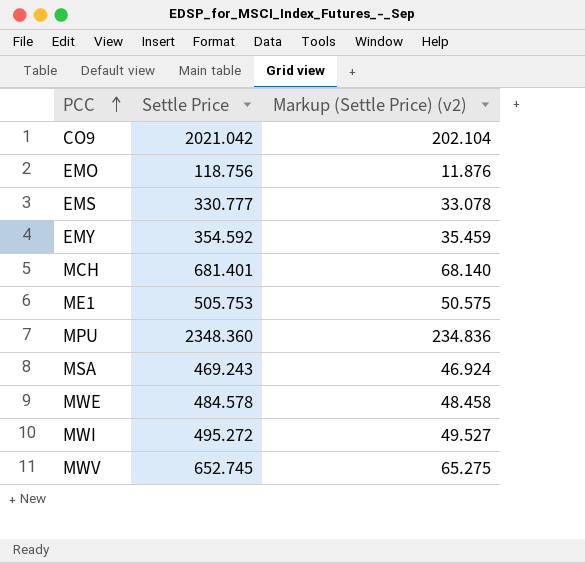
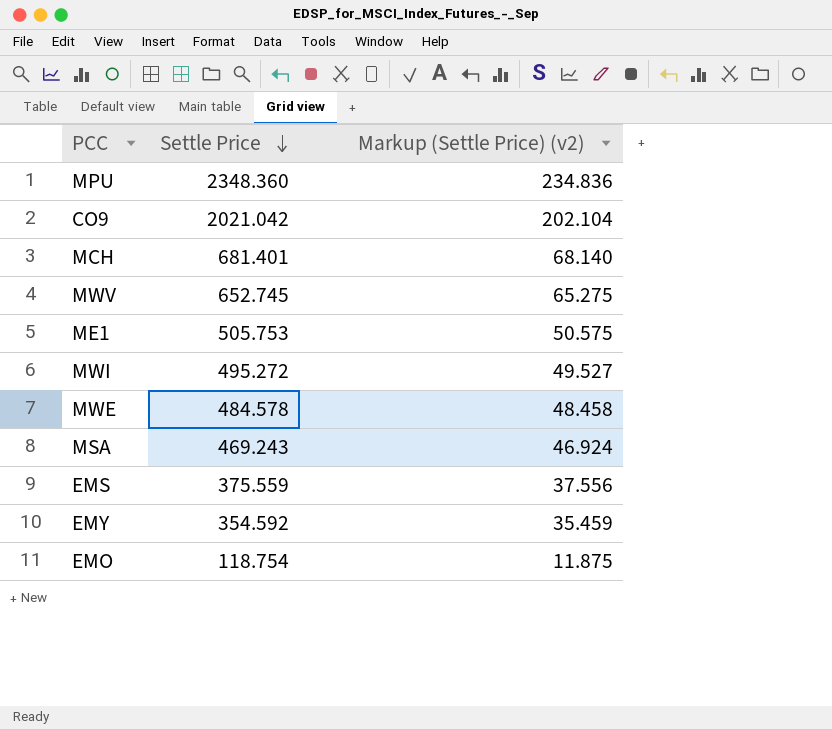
row order: PCC ascending -> Settle Price descending
EMS | Settle Price: 330.777 -> 375.559
EMS | Markup (Settle Price) (v2): 33.078 -> 37.556
EMO | Settle Price: 118.756 -> 118.754
EMO | Markup (Settle Price) (v2): 11.876 -> 11.875

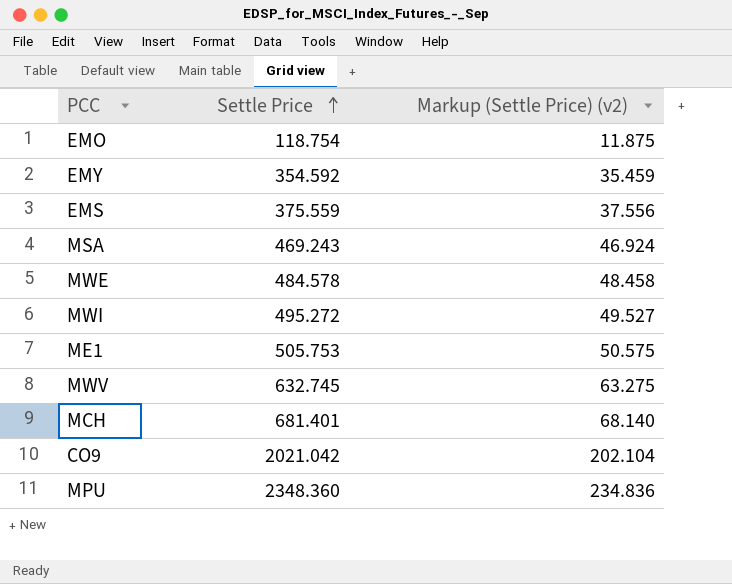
row order: Settle Price descending -> Settle Price ascending
MWV | Settle Price: 652.745 -> 632.745
MWV | Markup (Settle Price) (v2): 65.275 -> 63.275

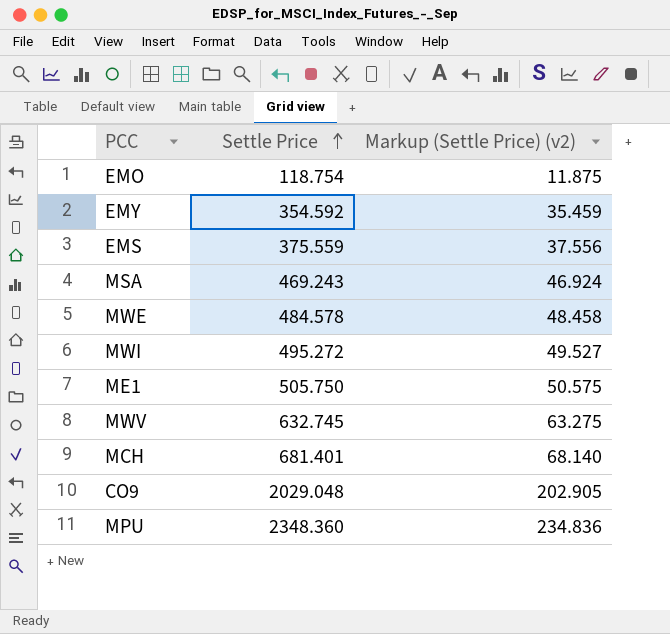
ME1 | Settle Price: 505.753 -> 505.750
CO9 | Settle Price: 2021.042 -> 2029.048
CO9 | Markup (Settle Price) (v2): 202.104 -> 202.905

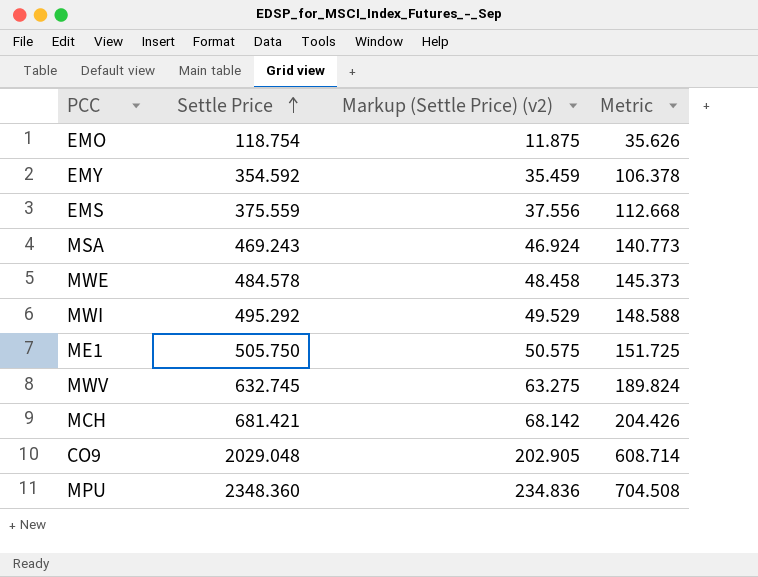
column Metric | formula: none -> [Settle Price] * 0.3
MWI | Settle Price: 495.272 -> 495.292
MWI | Markup (Settle Price) (v2): 49.527 -> 49.529
MCH | Settle Price: 681.401 -> 681.421
MCH | Markup (Settle Price) (v2): 68.140 -> 68.142

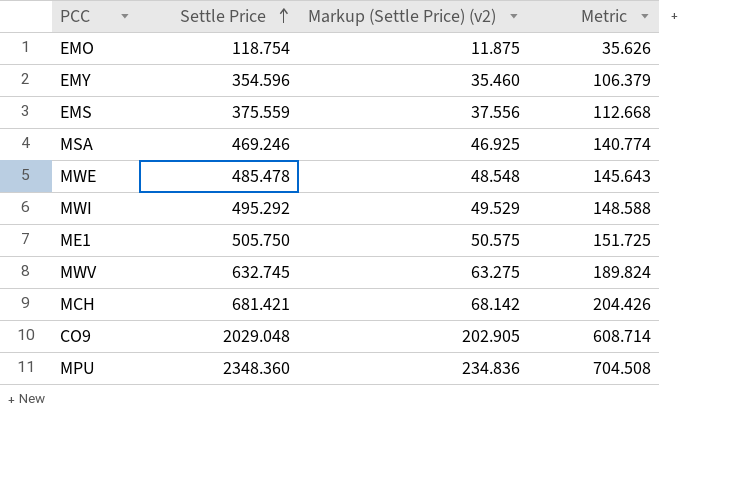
EMY | Settle Price: 354.592 -> 354.596
EMY | Markup (Settle Price) (v2): 35.459 -> 35.460
EMY | Metric: 106.378 -> 106.379
MSA | Settle Price: 469.243 -> 469.246
MSA | Markup (Settle Price) (v2): 46.924 -> 46.925
MSA | Metric: 140.773 -> 140.774
MWE | Settle Price: 484.578 -> 485.478
MWE | Markup (Settle Price) (v2): 48.458 -> 48.548
MWE | Metric: 145.373 -> 145.643

